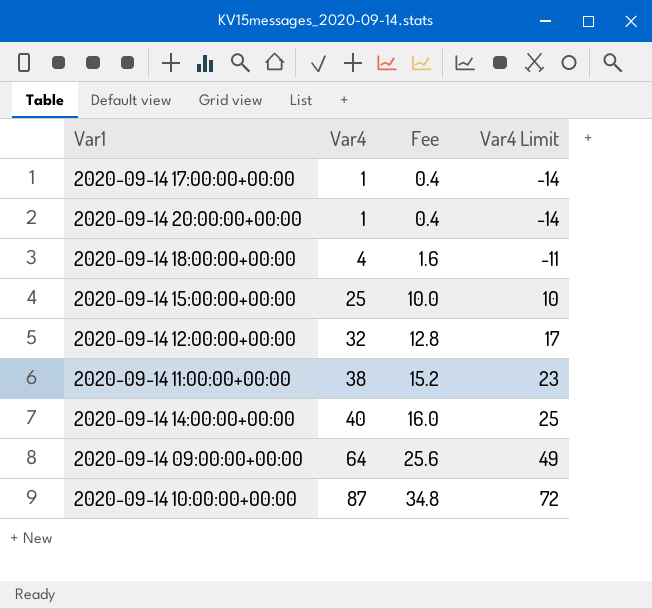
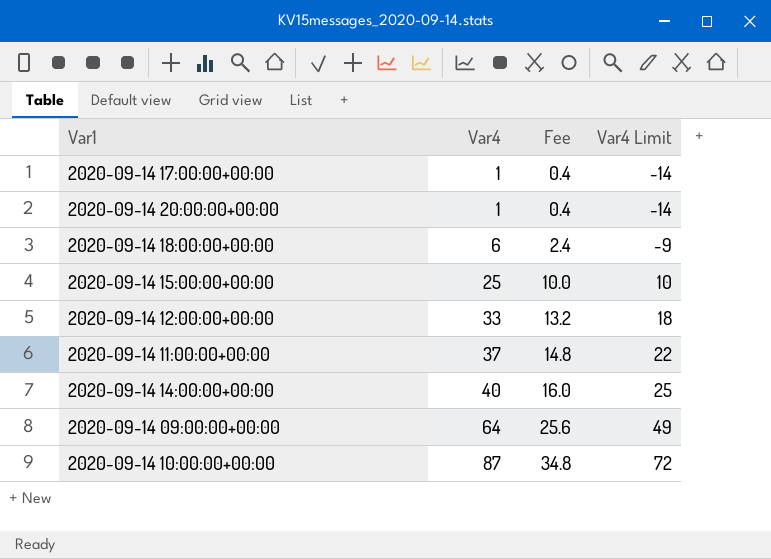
2020-09-14 18:00:00+00:00 | Var4: 4 -> 6
2020-09-14 18:00:00+00:00 | Fee: 1.6 -> 2.4
2020-09-14 18:00:00+00:00 | Var4 Limit: -11 -> -9
2020-09-14 12:00:00+00:00 | Var4: 32 -> 33
2020-09-14 12:00:00+00:00 | Fee: 12.8 -> 13.2
2020-09-14 12:00:00+00:00 | Var4 Limit: 17 -> 18
2020-09-14 11:00:00+00:00 | Var4: 38 -> 37
2020-09-14 11:00:00+00:00 | Fee: 15.2 -> 14.8
2020-09-14 11:00:00+00:00 | Var4 Limit: 23 -> 22

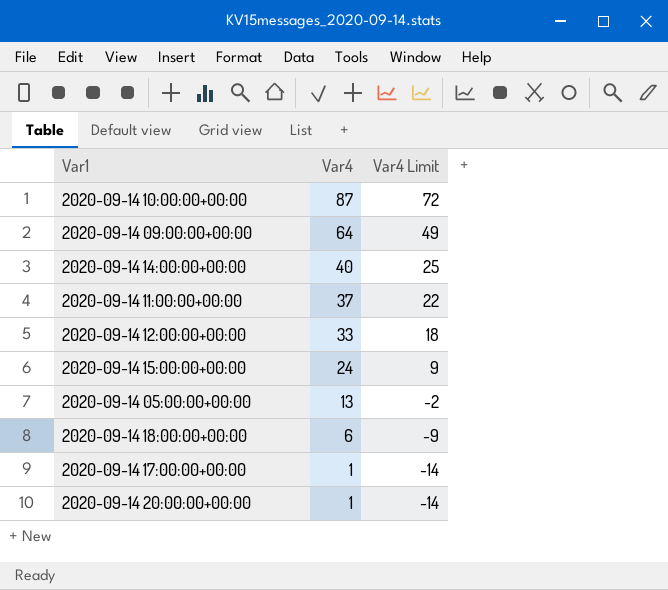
row order: Var4 ascending -> Var4 descending
column Fee | formula: [Var4] * 0.4 -> none
2020-09-14 15:00:00+00:00 | Var4: 25 -> 24
2020-09-14 15:00:00+00:00 | Var4 Limit: 10 -> 9
row 2020-09-14 05:00:00+00:00: none -> 13 | -2

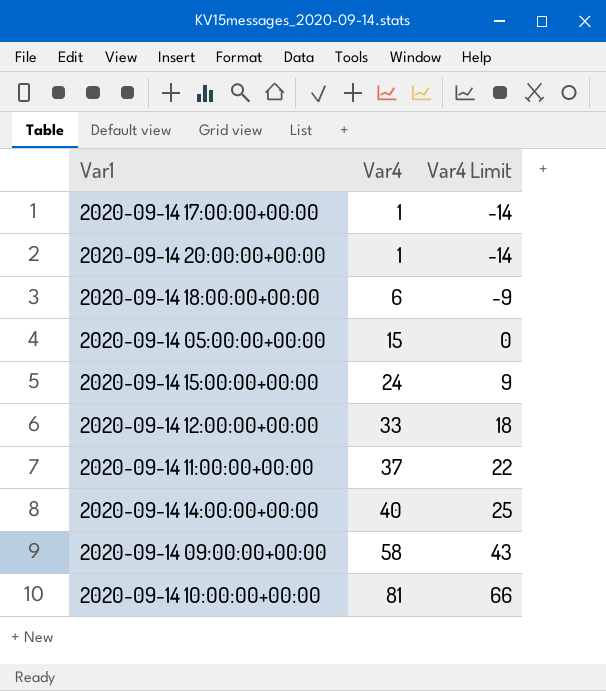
row order: Var4 descending -> Var4 ascending
2020-09-14 05:00:00+00:00 | Var4: 13 -> 15
2020-09-14 05:00:00+00:00 | Var4 Limit: -2 -> 0
2020-09-14 09:00:00+00:00 | Var4: 64 -> 58
2020-09-14 09:00:00+00:00 | Var4 Limit: 49 -> 43
2020-09-14 10:00:00+00:00 | Var4: 87 -> 81
2020-09-14 10:00:00+00:00 | Var4 Limit: 72 -> 66

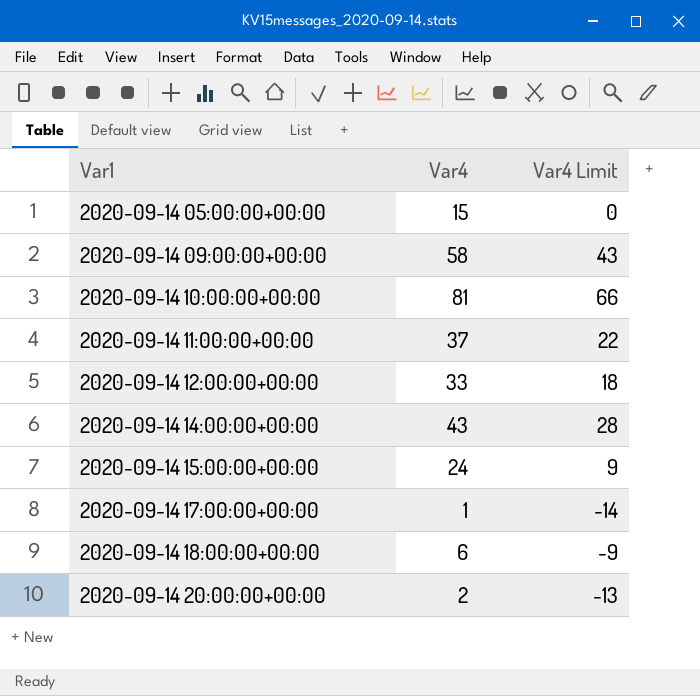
row order: Var4 ascending -> Var1 ascending
2020-09-14 14:00:00+00:00 | Var4: 40 -> 43
2020-09-14 14:00:00+00:00 | Var4 Limit: 25 -> 28
2020-09-14 20:00:00+00:00 | Var4: 1 -> 2
2020-09-14 20:00:00+00:00 | Var4 Limit: -14 -> -13

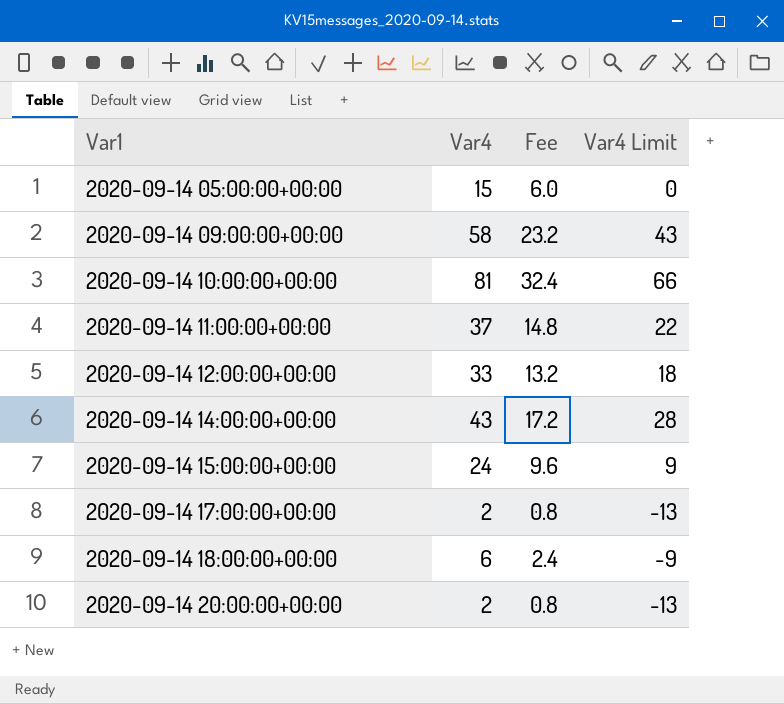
column Fee | formula: none -> [Var4] * 0.4
2020-09-14 17:00:00+00:00 | Var4: 1 -> 2
2020-09-14 17:00:00+00:00 | Var4 Limit: -14 -> -13

